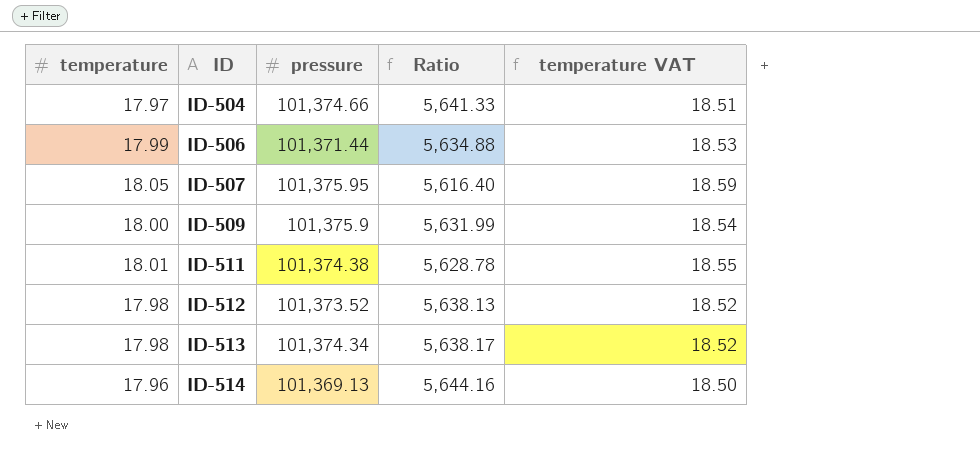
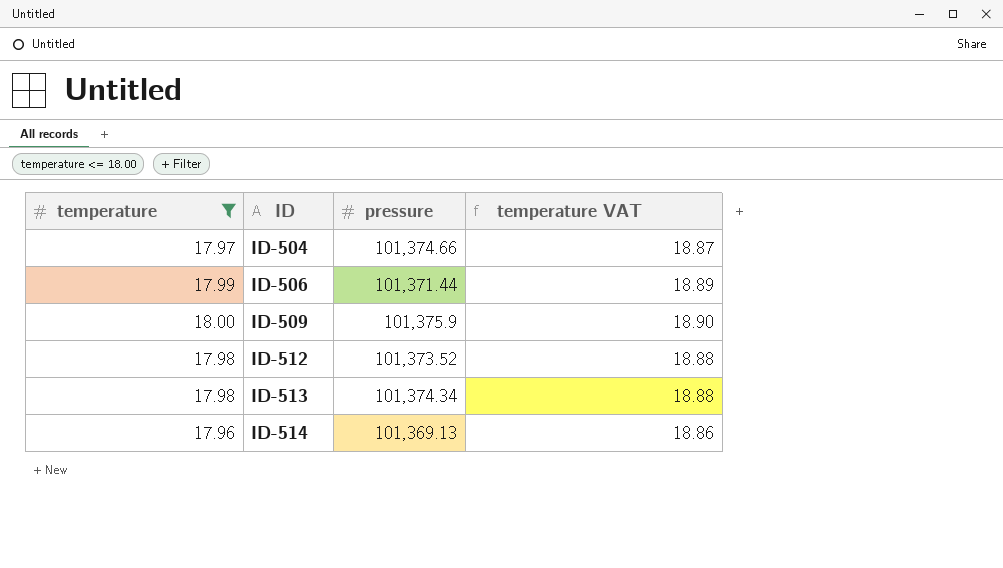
filter: none -> temperature <= 18.00
column Ratio | formula: [pressure] / [temperature] -> none
column temperature VAT | formula: [temperature] * 1.03 -> [temperature] * 1.05

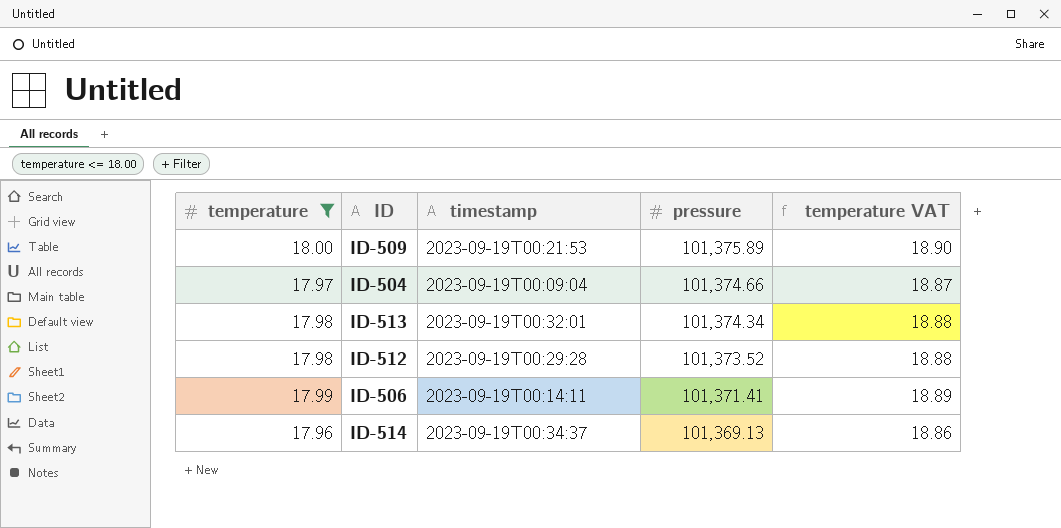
row order: ID ascending -> pressure descending
column timestamp | position: none -> 3
ID-509 | pressure: 101,375.9 -> 101,375.89
ID-506 | pressure: 101,371.44 -> 101,371.41

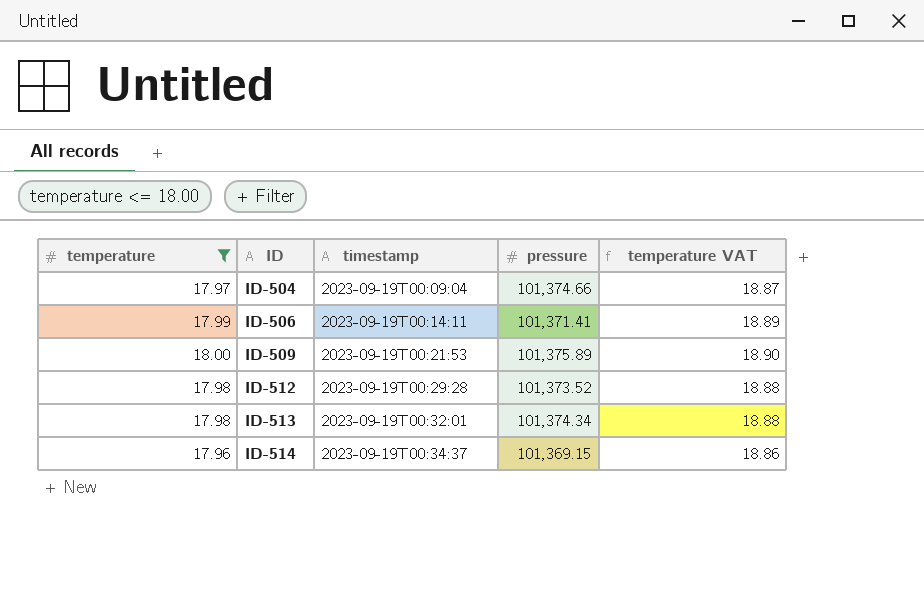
row order: pressure descending -> ID ascending
ID-514 | pressure: 101,369.13 -> 101,369.15

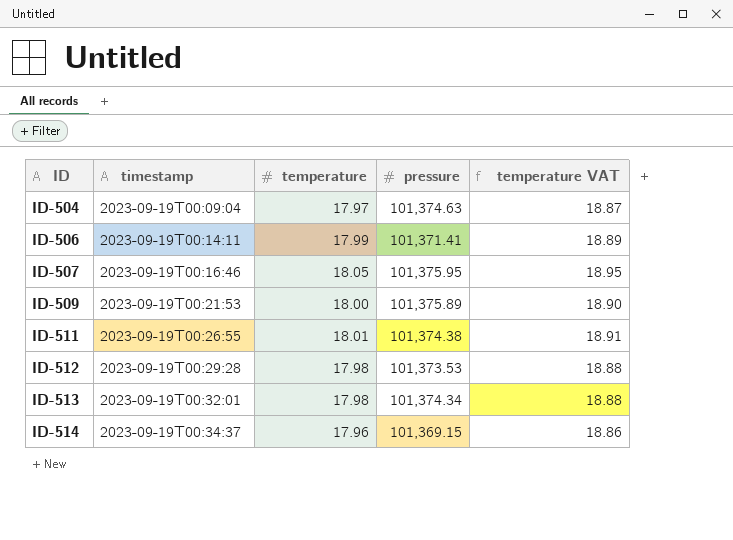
filter: temperature <= 18.00 -> none
column temperature | position: 1 -> 3
ID-504 | pressure: 101,374.66 -> 101,374.63
ID-512 | pressure: 101,373.52 -> 101,373.53

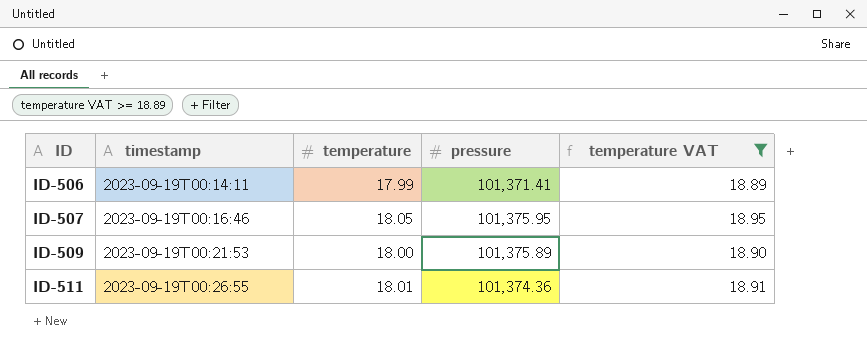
filter: none -> temperature VAT >= 18.89
ID-511 | pressure: 101,374.38 -> 101,374.36

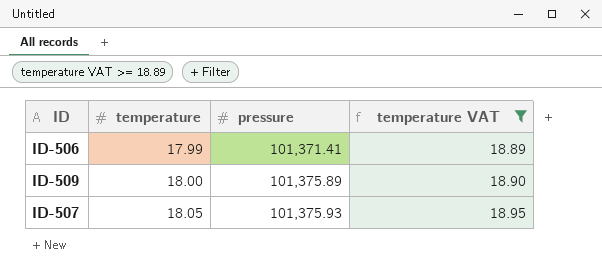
row order: ID ascending -> temperature ascending
column timestamp | position: 2 -> none
row ID-511: 2023-09-19T00:26:55 | 18.01 | 101,374.36 | 18.91 -> none
ID-507 | pressure: 101,375.95 -> 101,375.93

